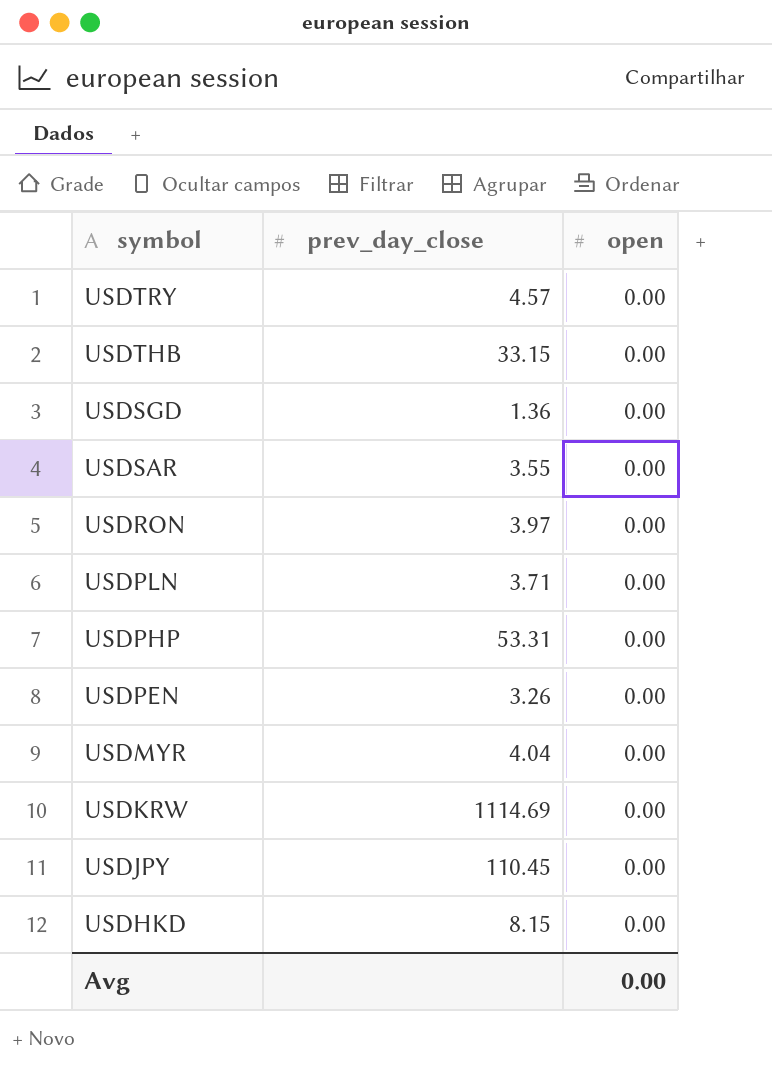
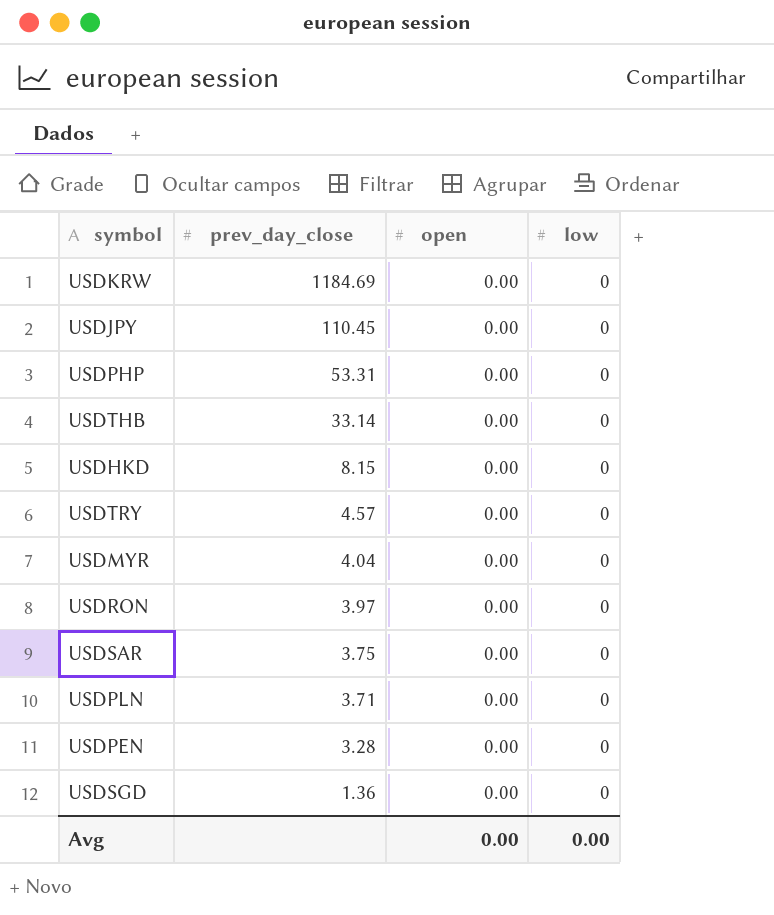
row order: symbol descending -> prev_day_close descending
column low | position: none -> 4
USDKRW | prev_day_close: 1114.69 -> 1184.69
USDTHB | prev_day_close: 33.15 -> 33.14
USDSAR | prev_day_close: 3.55 -> 3.75
USDPEN | prev_day_close: 3.26 -> 3.28

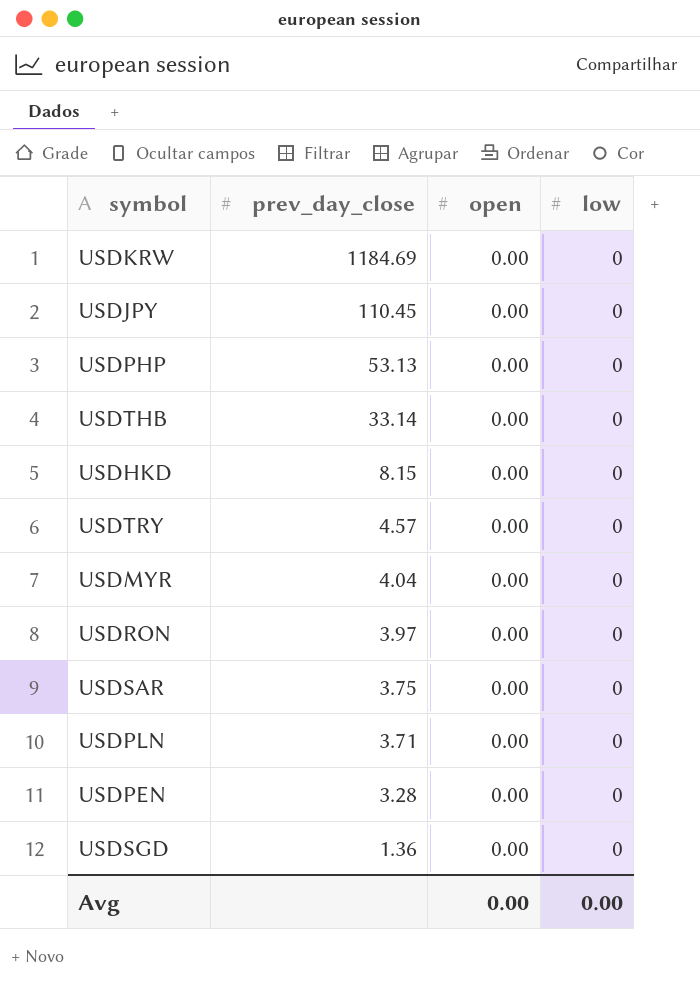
USDPHP | prev_day_close: 53.31 -> 53.13

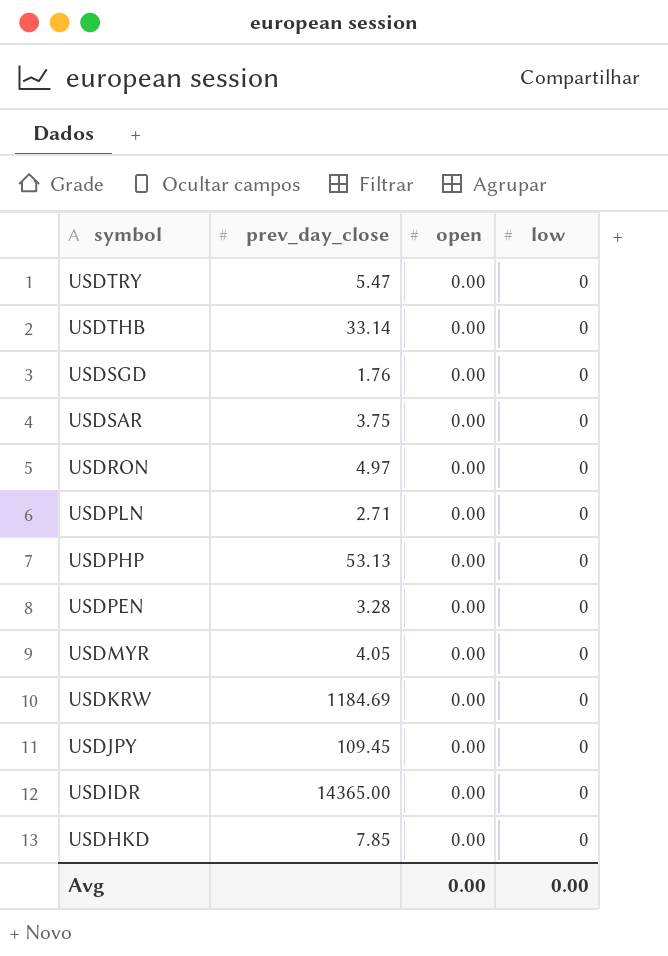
row order: prev_day_close descending -> symbol descending
USDTRY | prev_day_close: 4.57 -> 5.47
USDSGD | prev_day_close: 1.36 -> 1.76
USDRON | prev_day_close: 3.97 -> 4.97
USDPLN | prev_day_close: 3.71 -> 2.71
USDMYR | prev_day_close: 4.04 -> 4.05
USDJPY | prev_day_close: 110.45 -> 109.45
row USDIDR: none -> 14365.00 | 0.00 | 0
USDHKD | prev_day_close: 8.15 -> 7.85

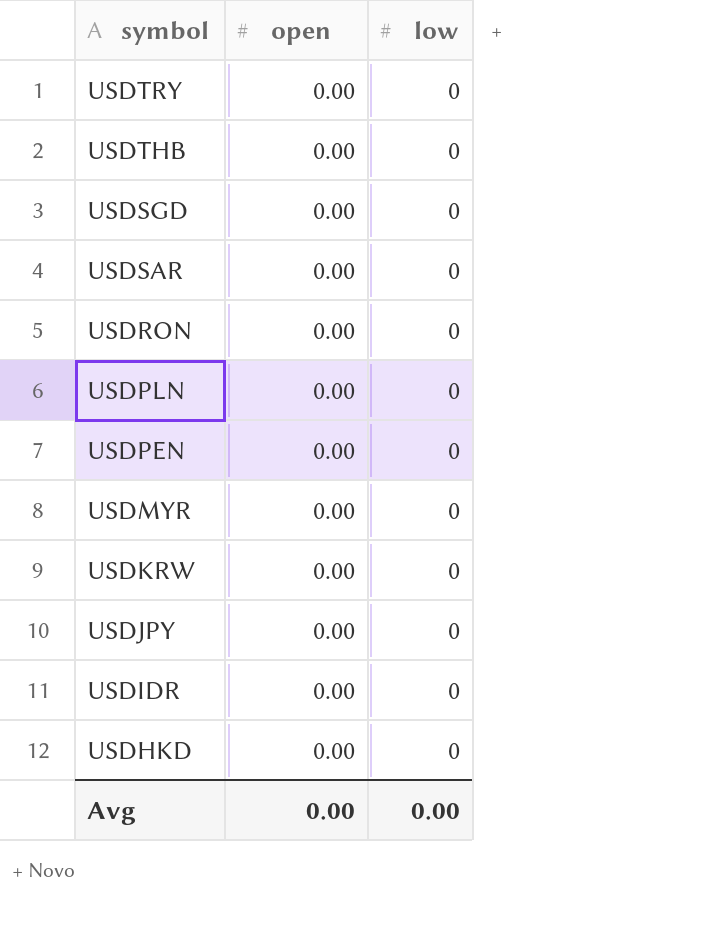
column prev_day_close | position: 2 -> none
row USDPHP: 53.13 | 0.00 | 0 -> none

